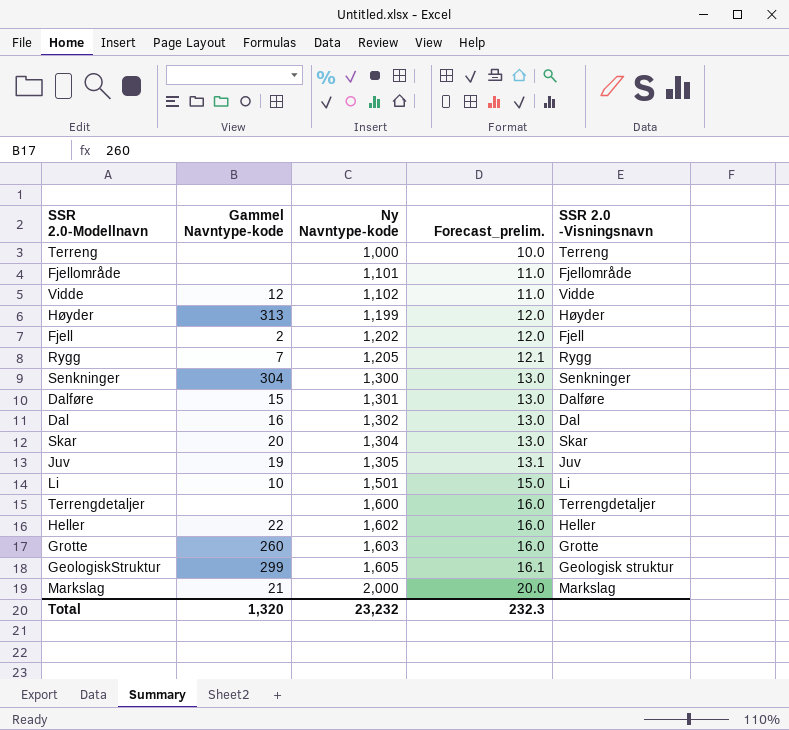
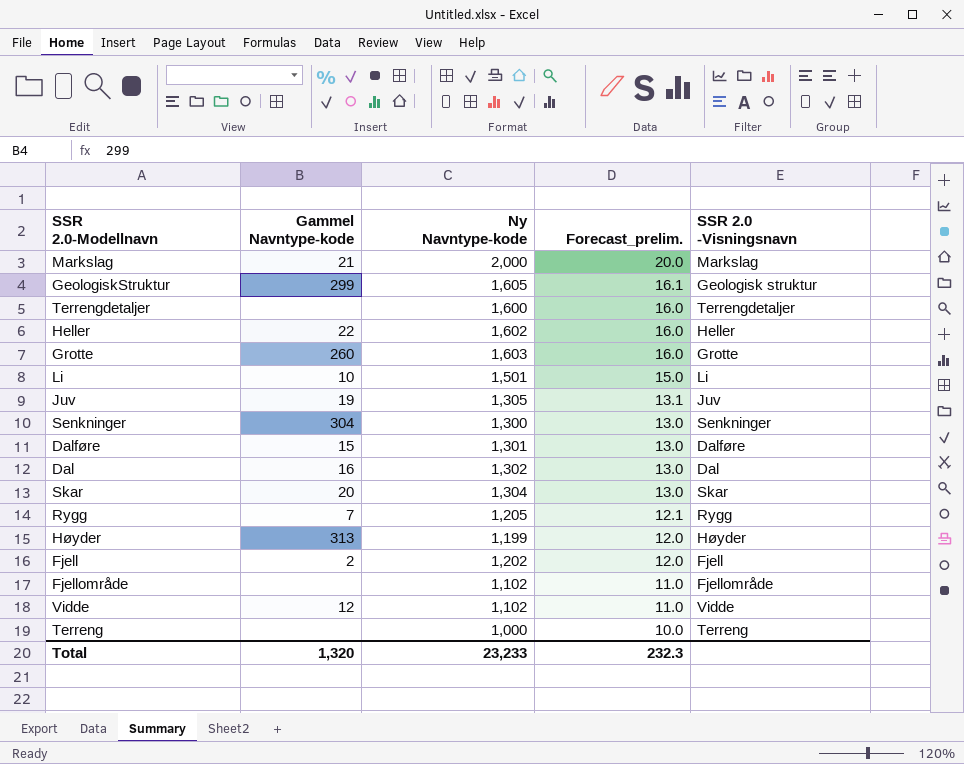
row order: Ny Navntype-kode ascending -> Forecast_prelim. descending
Fjellområde | Ny Navntype-kode: 1,101 -> 1,102
Total | Ny Navntype-kode: 23,232 -> 23,233

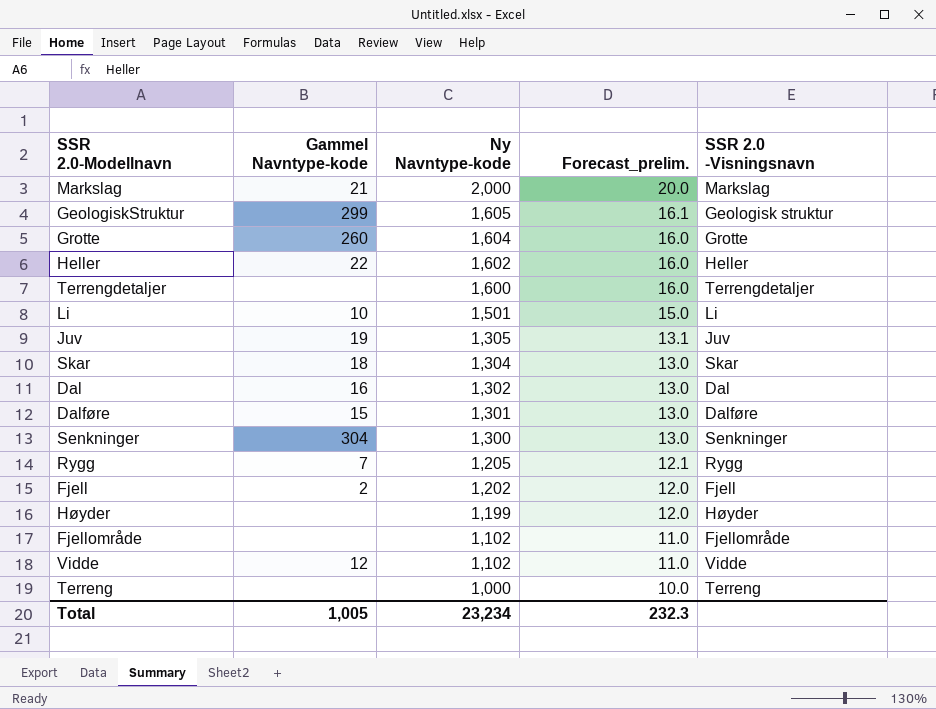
row order: Forecast_prelim. descending -> Ny Navntype-kode descending
Grotte | Ny Navntype-kode: 1,603 -> 1,604
Skar | Gammel Navntype-kode: 20 -> 18
Høyder | Gammel Navntype-kode: 313 -> none
Total | Gammel Navntype-kode: 1,320 -> 1,005
Total | Ny Navntype-kode: 23,233 -> 23,234

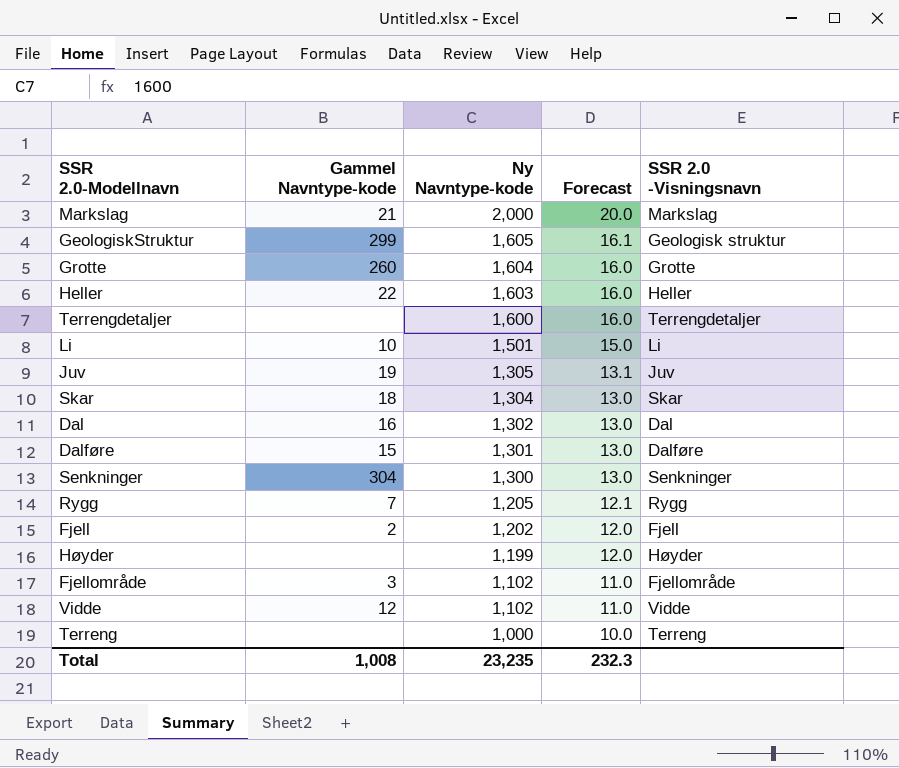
column name: Forecast_prelim. -> Forecast
Heller | Ny Navntype-kode: 1,602 -> 1,603
Fjellområde | Gammel Navntype-kode: none -> 3
Total | Gammel Navntype-kode: 1,005 -> 1,008
Total | Ny Navntype-kode: 23,234 -> 23,235

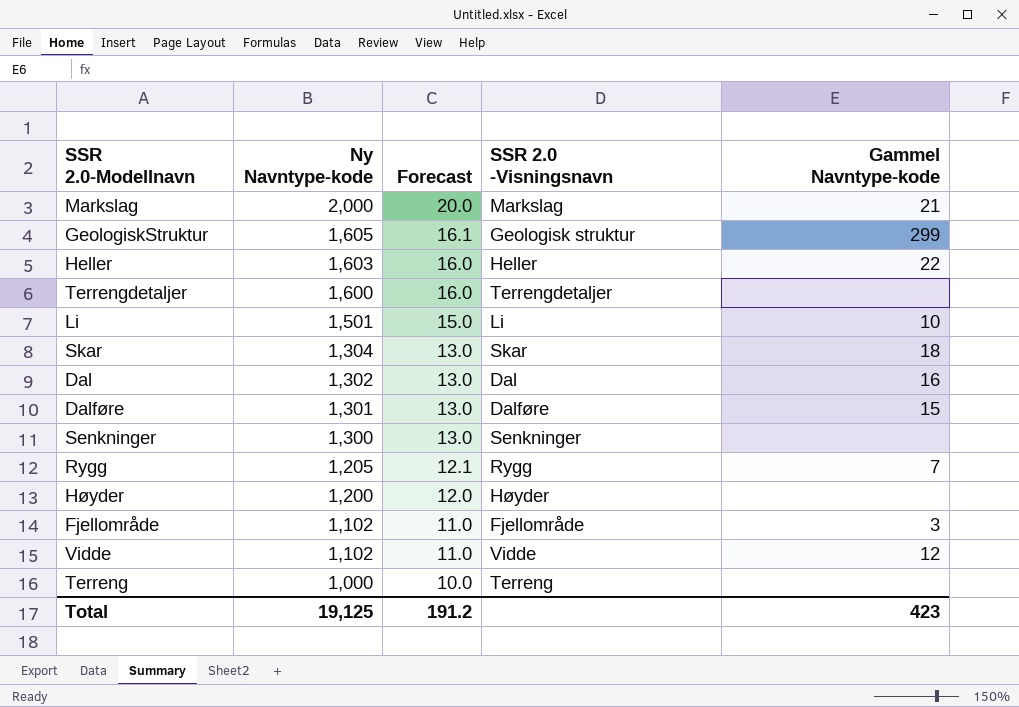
column Gammel Navntype-kode | position: 2 -> 5
row Grotte: 260 | 1,604 | 16.0 | Grotte -> none
row Juv: 19 | 1,305 | 13.1 | Juv -> none
row Fjell: 2 | 1,202 | 12.0 | Fjell -> none
Senkninger | Gammel Navntype-kode: 304 -> none
Høyder | Ny Navntype-kode: 1,199 -> 1,200
Total | Ny Navntype-kode: 23,235 -> 19,125
Total | Forecast: 232.3 -> 191.2
Total | Gammel Navntype-kode: 1,008 -> 423

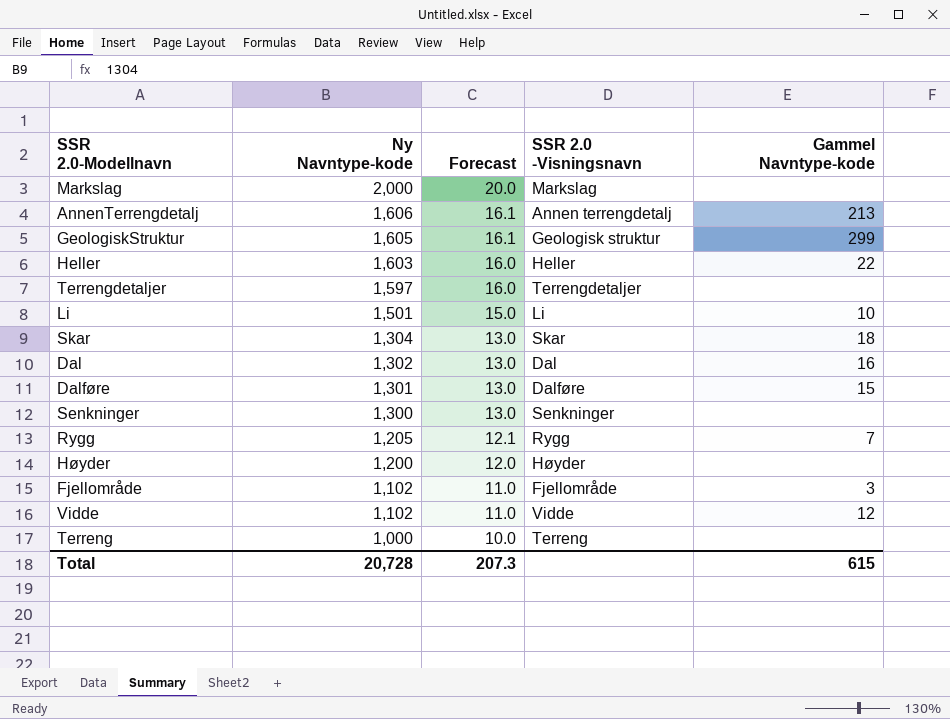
Markslag | Gammel Navntype-kode: 21 -> none
row AnnenTerrengdetalj: none -> 1,606 | 16.1 | Annen terrengdetalj | 213
Terrengdetaljer | Ny Navntype-kode: 1,600 -> 1,597
Total | Ny Navntype-kode: 19,125 -> 20,728
Total | Forecast: 191.2 -> 207.3
Total | Gammel Navntype-kode: 423 -> 615

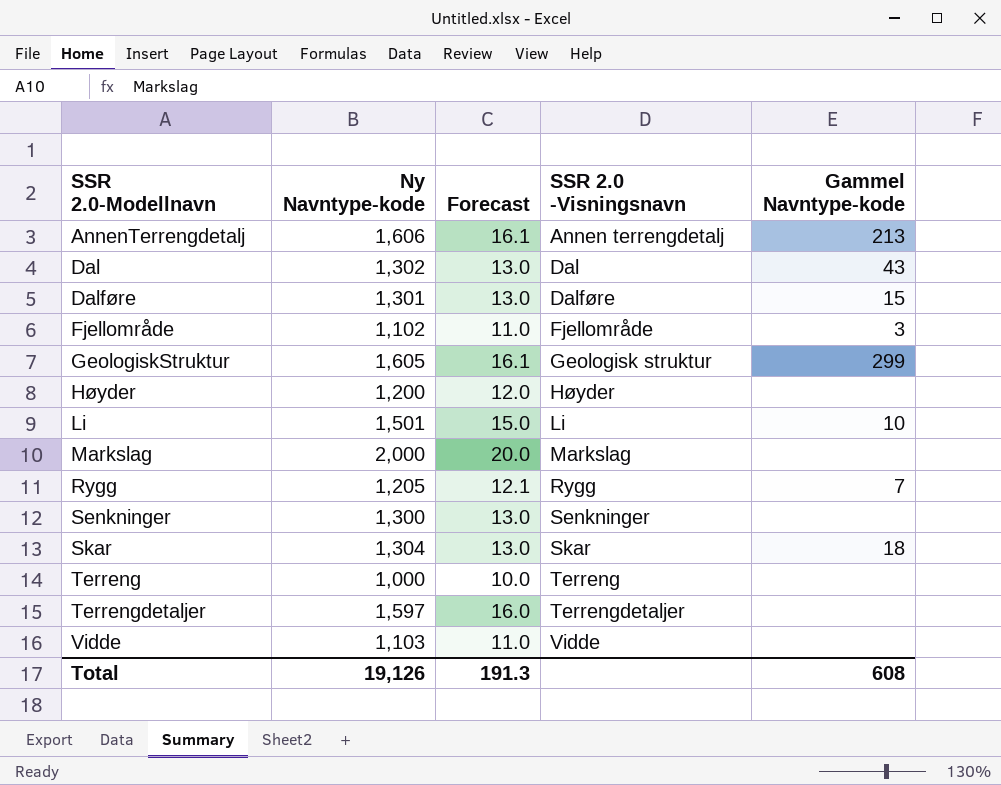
row order: Ny Navntype-kode descending -> SSR 2.0-Modellnavn ascending
row Heller: 1,603 | 16.0 | Heller | 22 -> none
Dal | Gammel Navntype-kode: 16 -> 43
Vidde | Ny Navntype-kode: 1,102 -> 1,103
Vidde | Gammel Navntype-kode: 12 -> none
Total | Ny Navntype-kode: 20,728 -> 19,126
Total | Forecast: 207.3 -> 191.3
Total | Gammel Navntype-kode: 615 -> 608

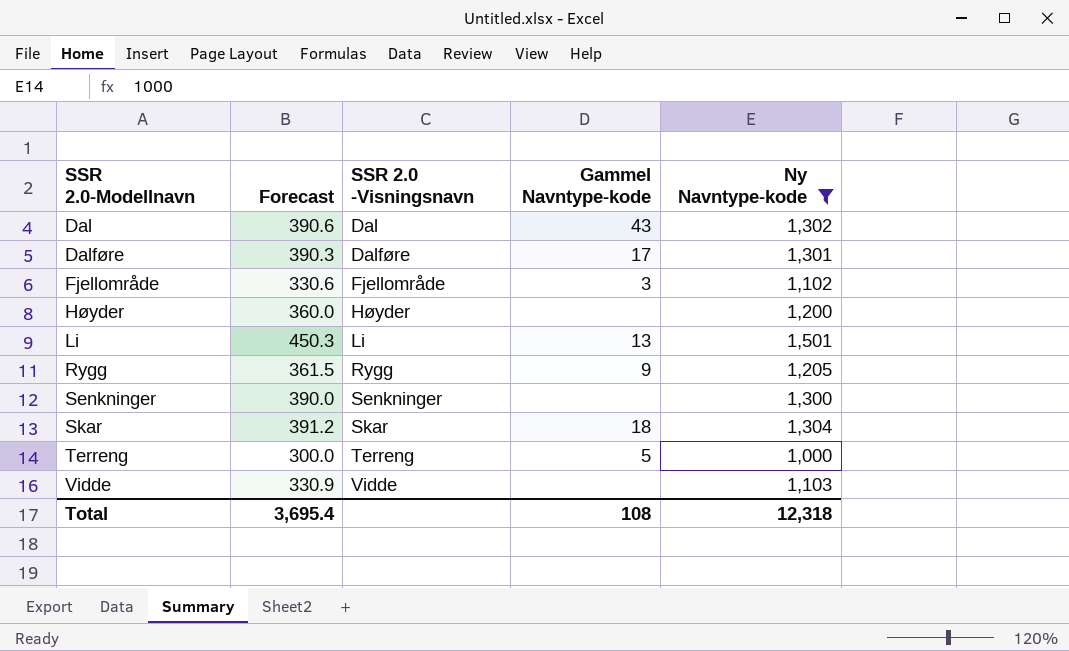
filter: none -> Ny Navntype-kode <= 1,501
column Forecast | formula: [Ny Navntype-kode] * 0.01 -> [Ny Navntype-kode] * 0.3
column Ny Navntype-kode | position: 2 -> 5
Dalføre | Gammel Navntype-kode: 15 -> 17
Li | Gammel Navntype-kode: 10 -> 13
Rygg | Gammel Navntype-kode: 7 -> 9
Terreng | Gammel Navntype-kode: none -> 5
Total | Forecast: 191.3 -> 3,695.4
Total | Gammel Navntype-kode: 608 -> 108
Total | Ny Navntype-kode: 19,126 -> 12,318

